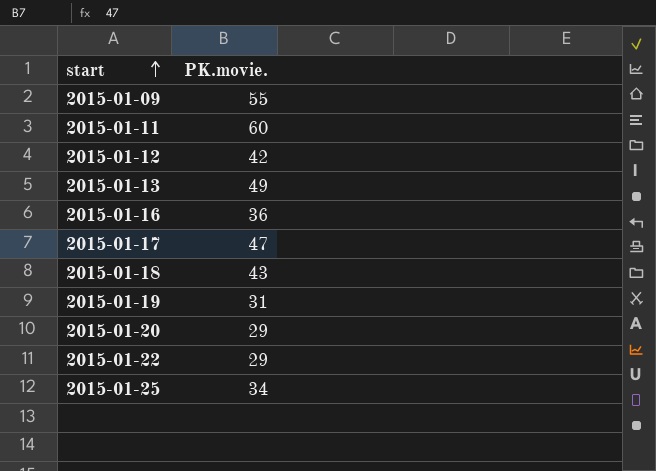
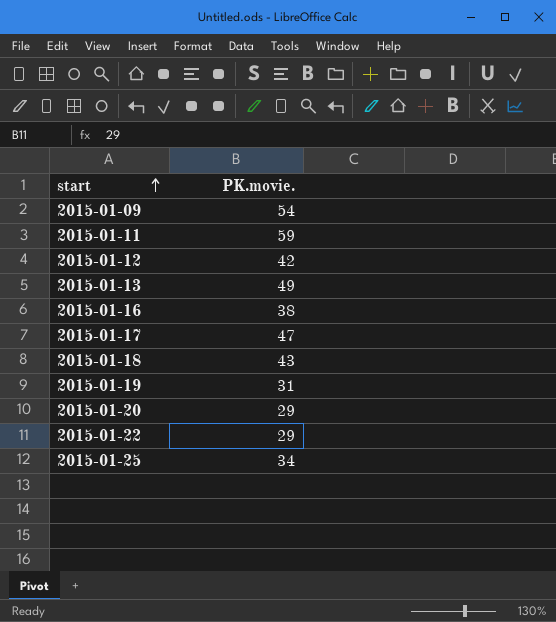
2015-01-09 | PK.movie.: 55 -> 54
2015-01-11 | PK.movie.: 60 -> 59
2015-01-16 | PK.movie.: 36 -> 38

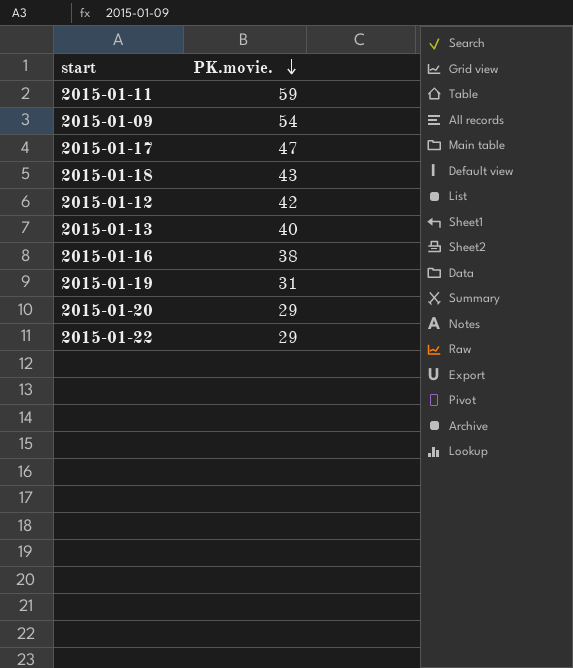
row order: start ascending -> PK.movie. descending
row 2015-01-25: 34 -> none
2015-01-13 | PK.movie.: 49 -> 40

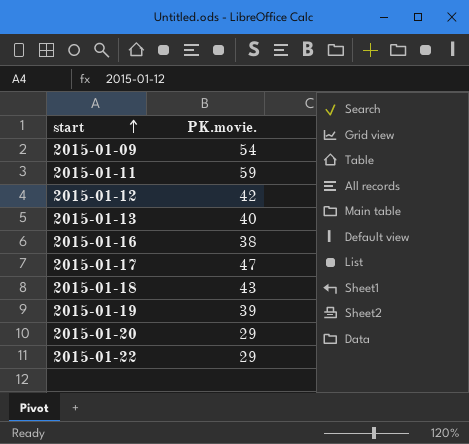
row order: PK.movie. descending -> start ascending
2015-01-19 | PK.movie.: 31 -> 39

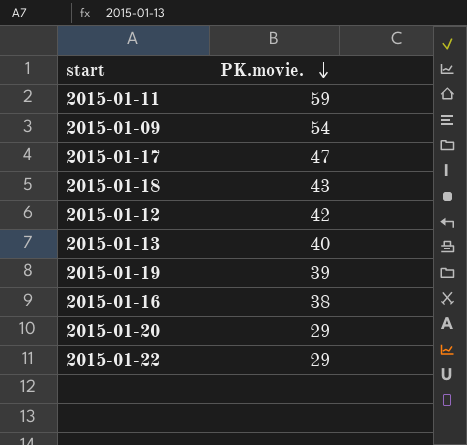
row order: start ascending -> PK.movie. descending

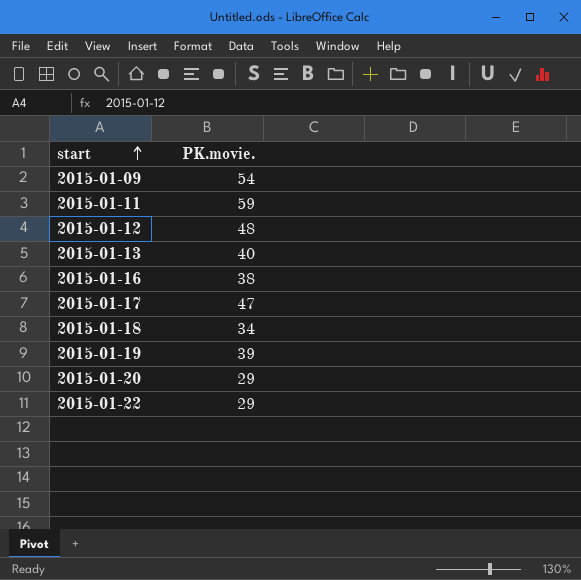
row order: PK.movie. descending -> start ascending
2015-01-12 | PK.movie.: 42 -> 48
2015-01-18 | PK.movie.: 43 -> 34

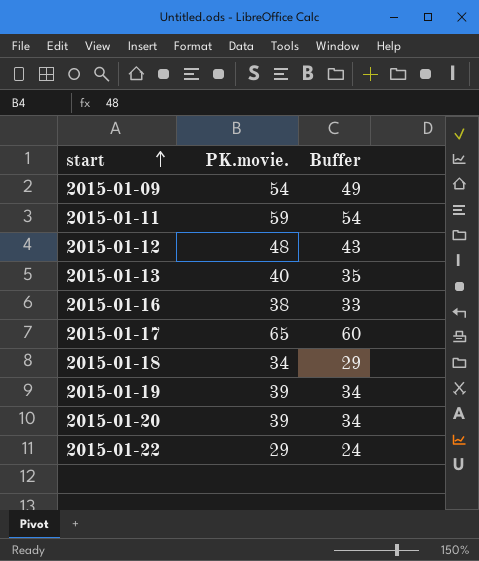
column Buffer | formula: none -> [PK.movie.] - 5
2015-01-17 | PK.movie.: 47 -> 65
2015-01-20 | PK.movie.: 29 -> 39

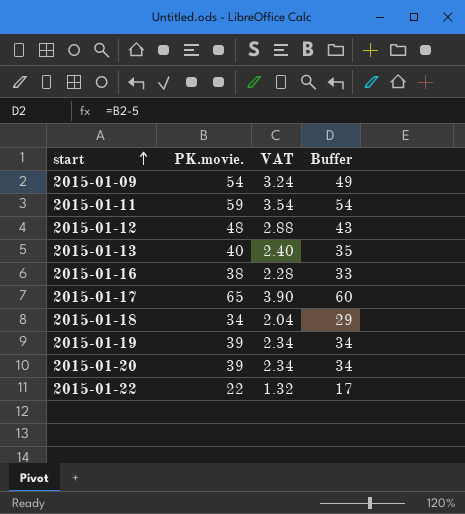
column VAT | formula: none -> [PK.movie.] * 0.06
2015-01-22 | PK.movie.: 29 -> 22
2015-01-22 | Buffer: 24 -> 17

